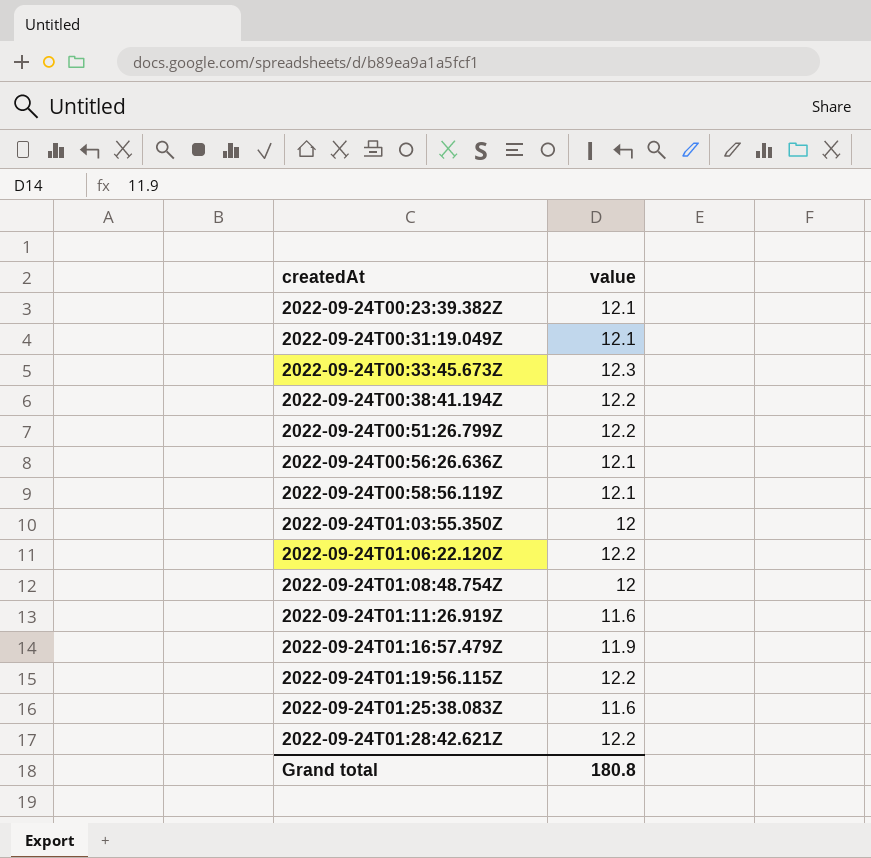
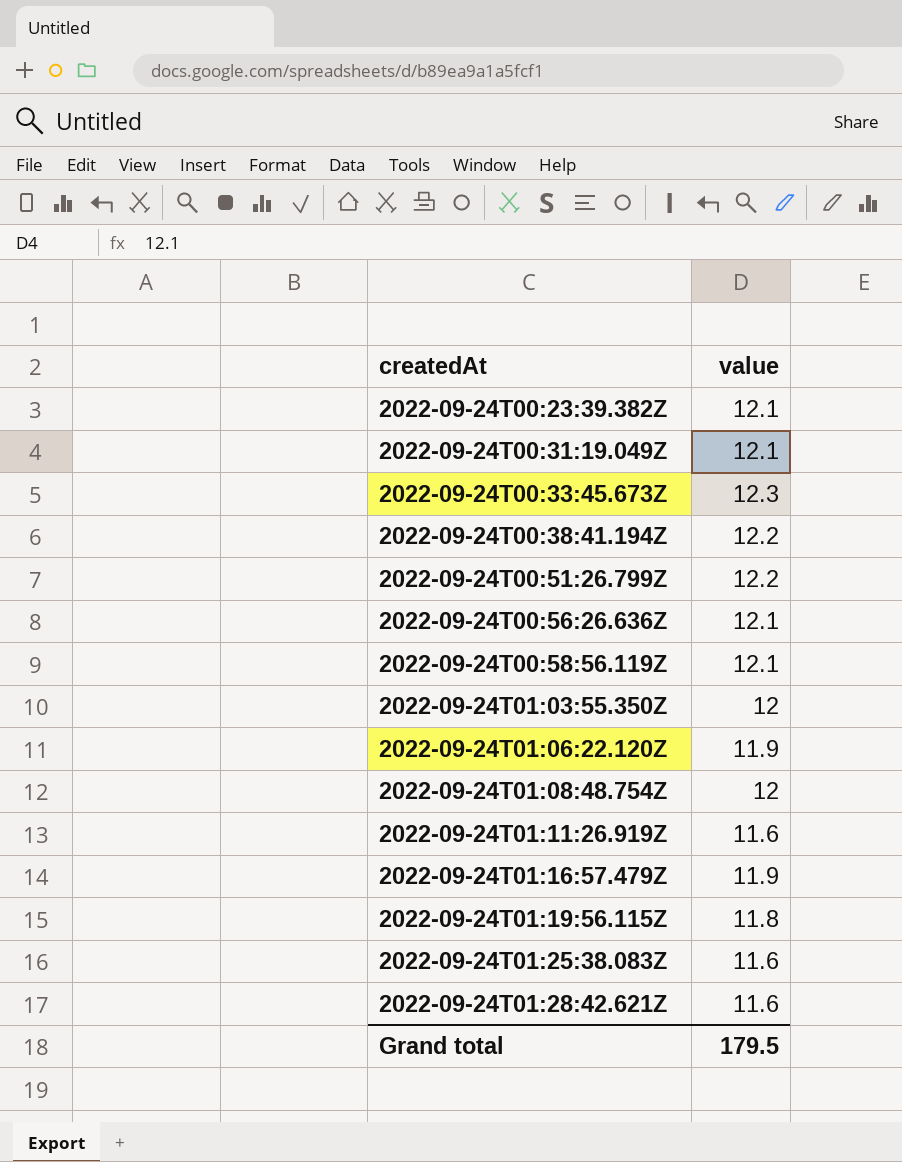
2022-09-24T01:06:22.120Z | value: 12.2 -> 11.9
2022-09-24T01:19:56.115Z | value: 12.2 -> 11.8
2022-09-24T01:28:42.621Z | value: 12.2 -> 11.6
Grand total | value: 180.8 -> 179.5

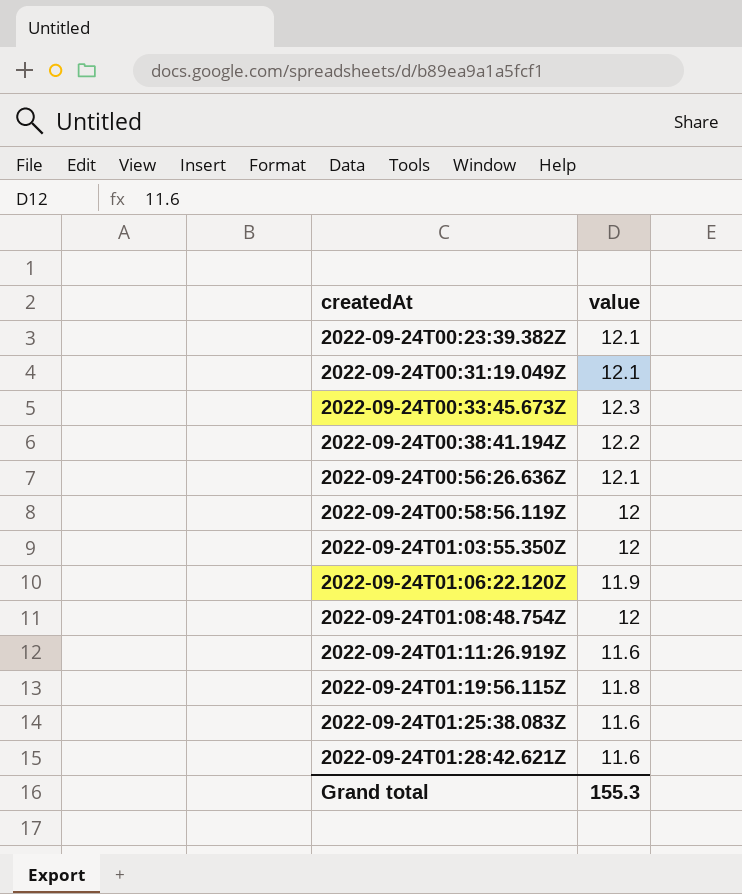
row 2022-09-24T00:51:26.799Z: 12.2 -> none
row 2022-09-24T01:16:57.479Z: 11.9 -> none
2022-09-24T00:58:56.119Z | value: 12.1 -> 12
Grand total | value: 179.5 -> 155.3

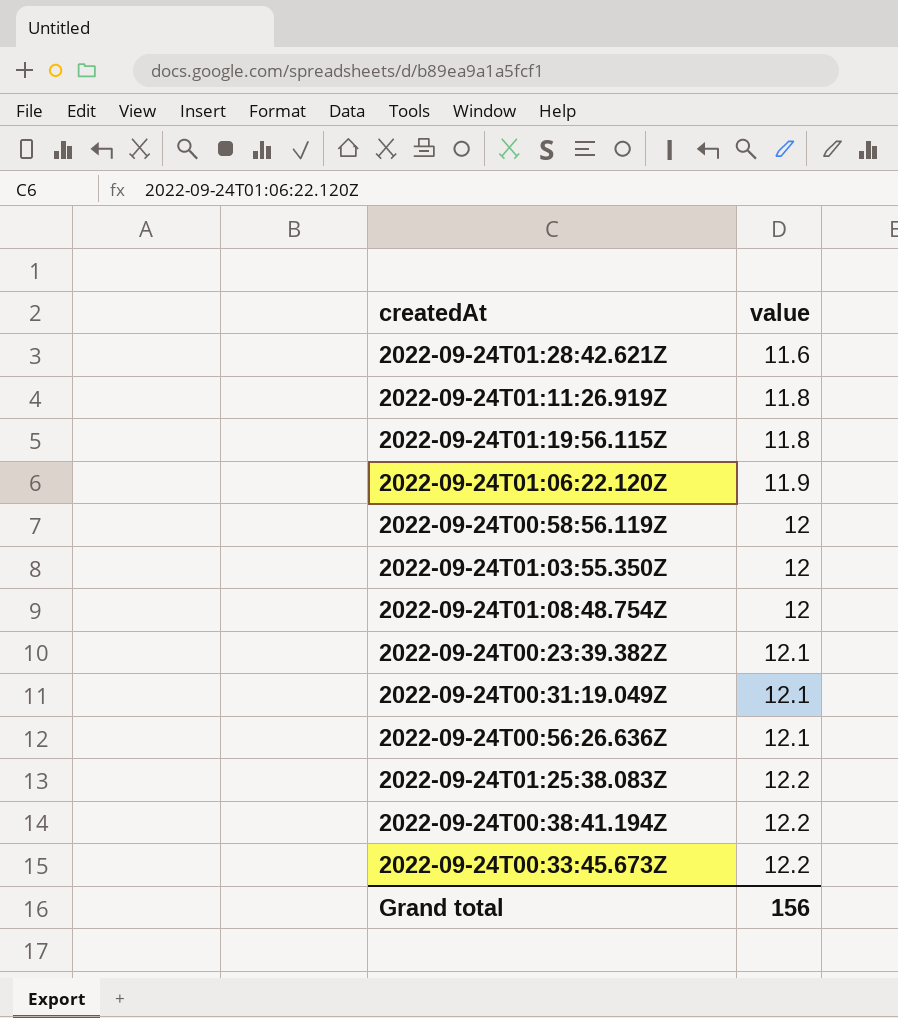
row order: createdAt ascending -> value ascending
2022-09-24T01:11:26.919Z | value: 11.6 -> 11.8
2022-09-24T01:25:38.083Z | value: 11.6 -> 12.2
2022-09-24T00:33:45.673Z | value: 12.3 -> 12.2
Grand total | value: 155.3 -> 156

